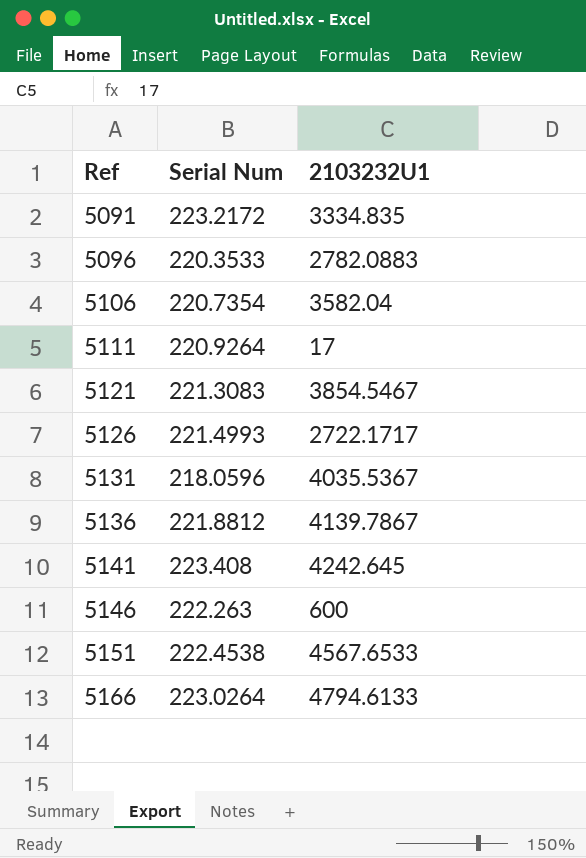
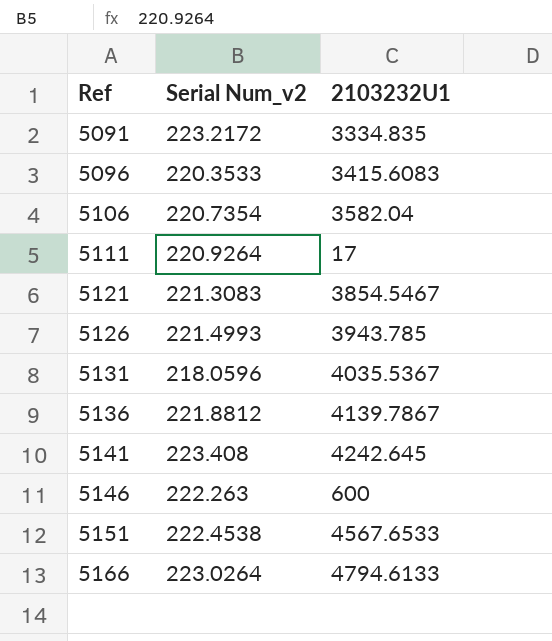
column name: Serial Num -> Serial Num_v2
5096 | 2103232U1: 2782.0883 -> 3415.6083
5126 | 2103232U1: 2722.1717 -> 3943.785

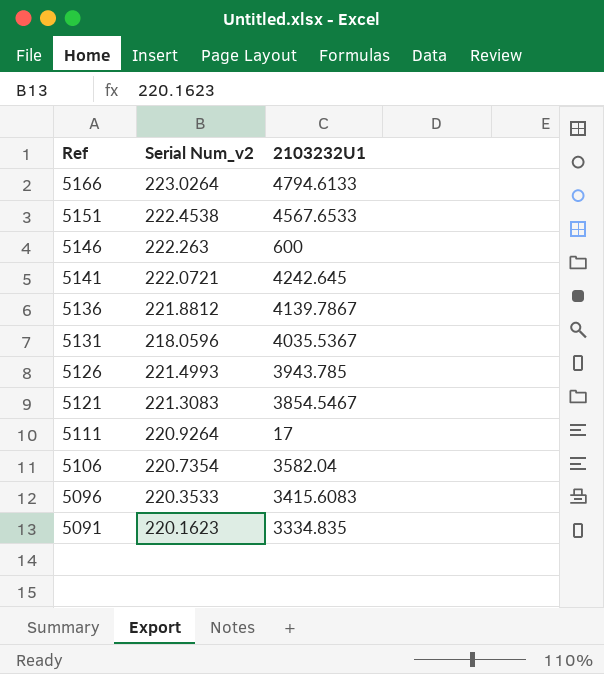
row order: Ref ascending -> Ref descending
5141 | Serial Num_v2: 223.408 -> 222.0721
5091 | Serial Num_v2: 223.2172 -> 220.1623

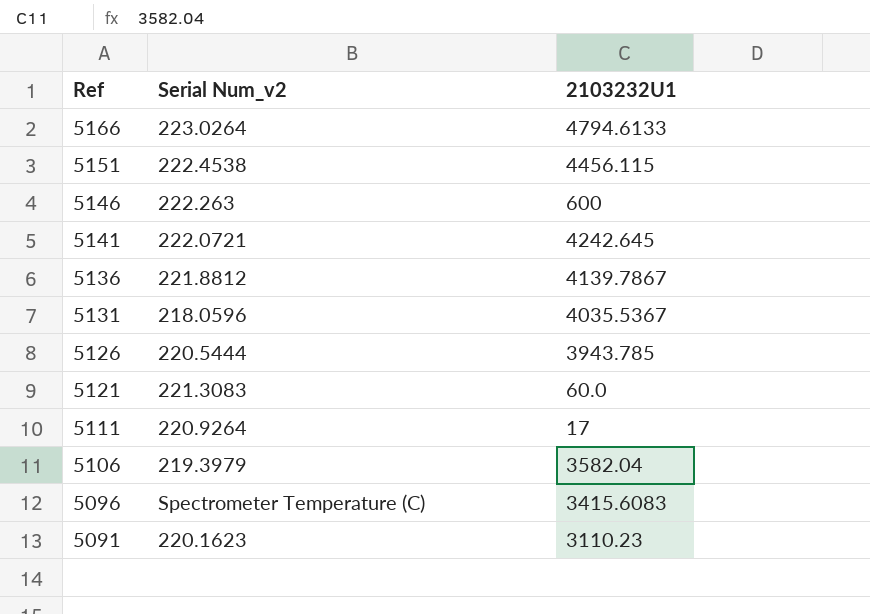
5151 | 2103232U1: 4567.6533 -> 4456.115
5126 | Serial Num_v2: 221.4993 -> 220.5444
5121 | 2103232U1: 3854.5467 -> 60.0
5106 | Serial Num_v2: 220.7354 -> 219.3979
5096 | Serial Num_v2: 220.3533 -> Spectrometer Temperature (C)
5091 | 2103232U1: 3334.835 -> 3110.23

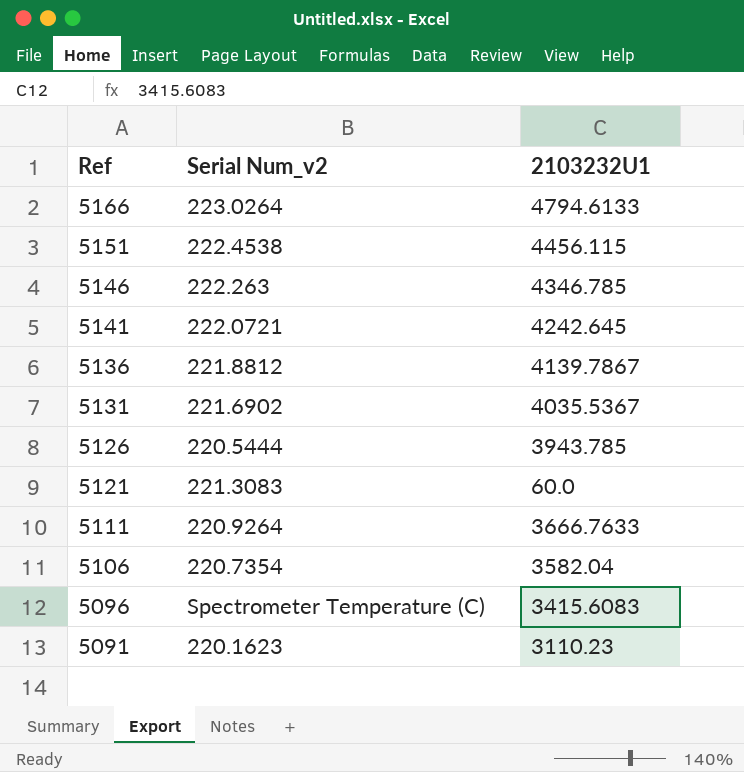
5146 | 2103232U1: 600 -> 4346.785
5131 | Serial Num_v2: 218.0596 -> 221.6902
5111 | 2103232U1: 17 -> 3666.7633
5106 | Serial Num_v2: 219.3979 -> 220.7354

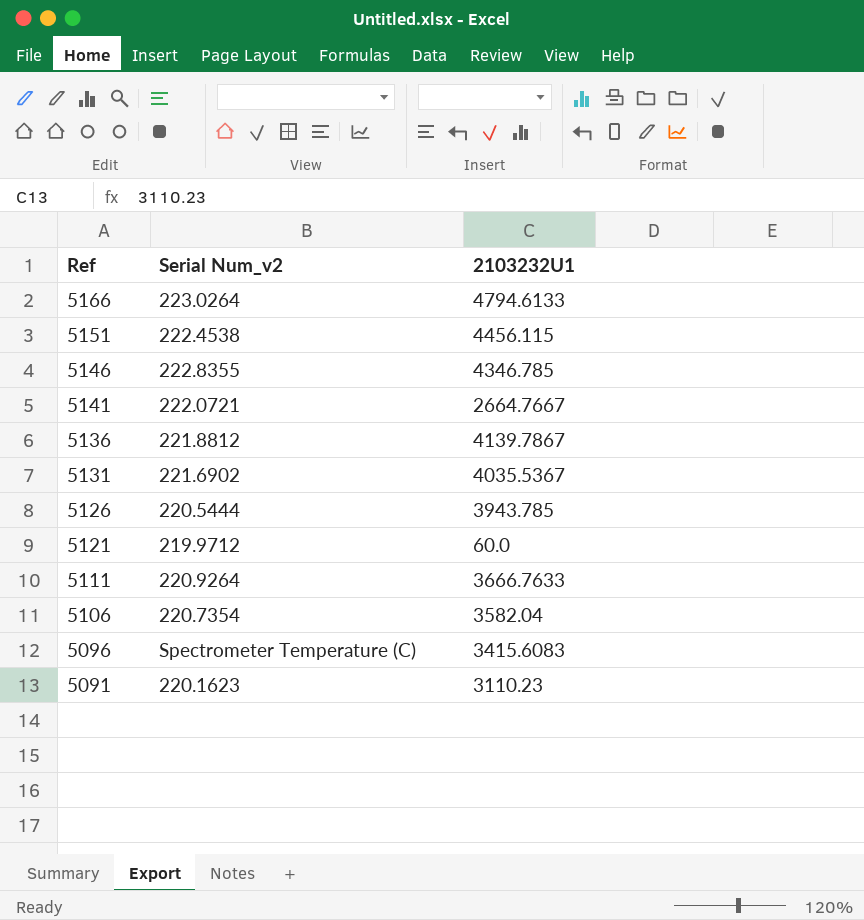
5146 | Serial Num_v2: 222.263 -> 222.8355
5141 | 2103232U1: 4242.645 -> 2664.7667
5121 | Serial Num_v2: 221.3083 -> 219.9712

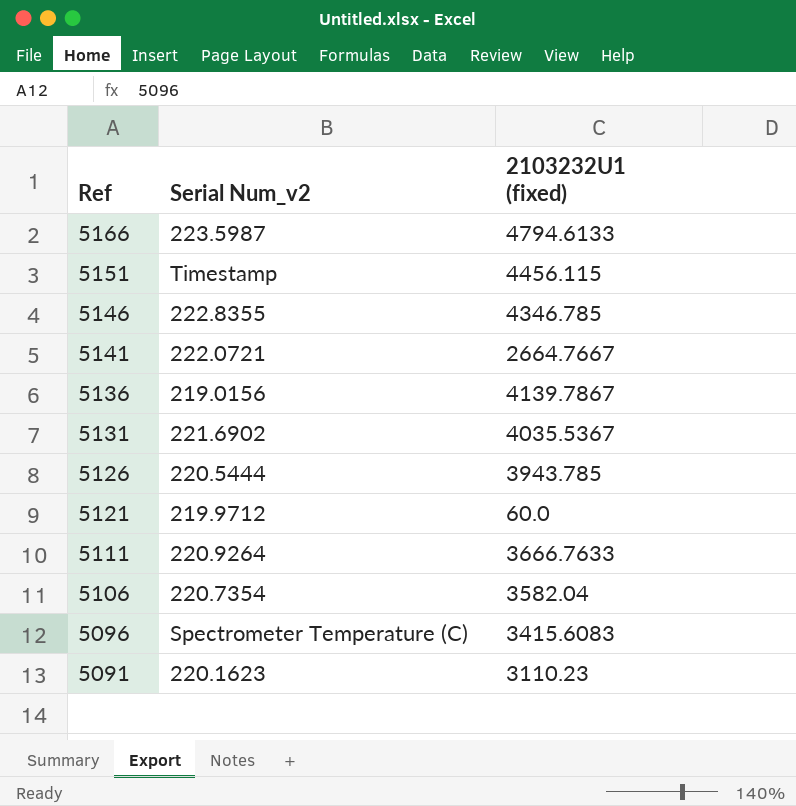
column name: 2103232U1 -> 2103232U1 (fixed)
5166 | Serial Num_v2: 223.0264 -> 223.5987
5151 | Serial Num_v2: 222.4538 -> Timestamp
5136 | Serial Num_v2: 221.8812 -> 219.0156

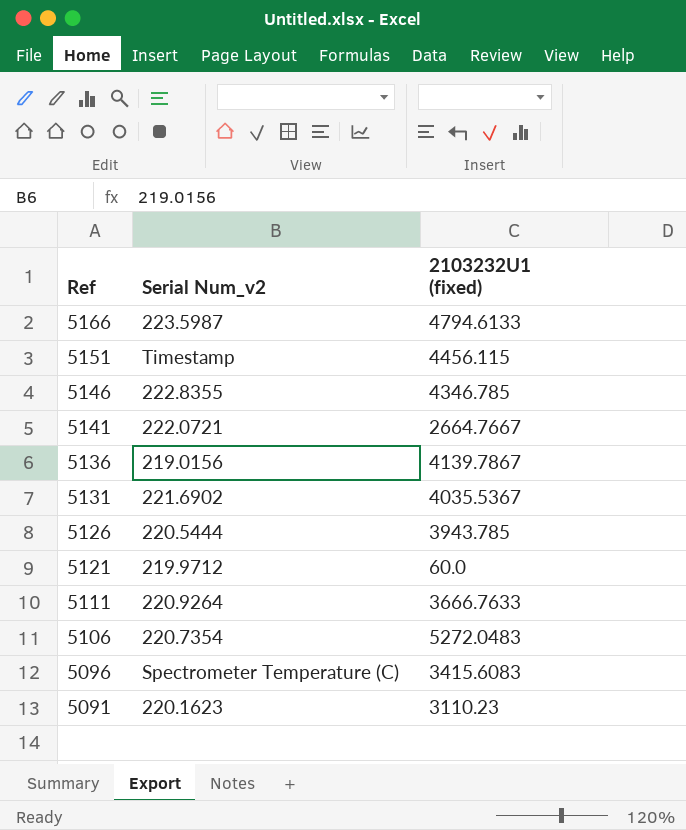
5106 | 2103232U1 (fixed): 3582.04 -> 5272.0483

